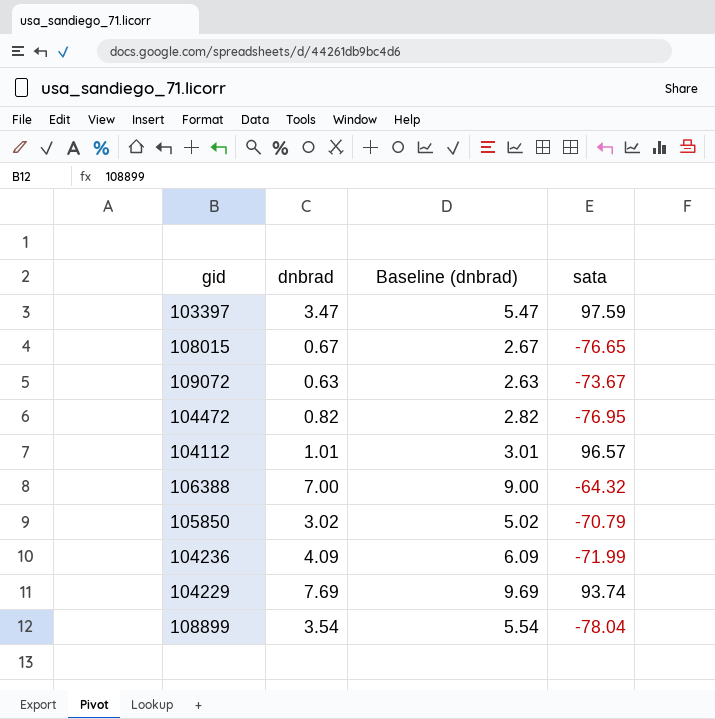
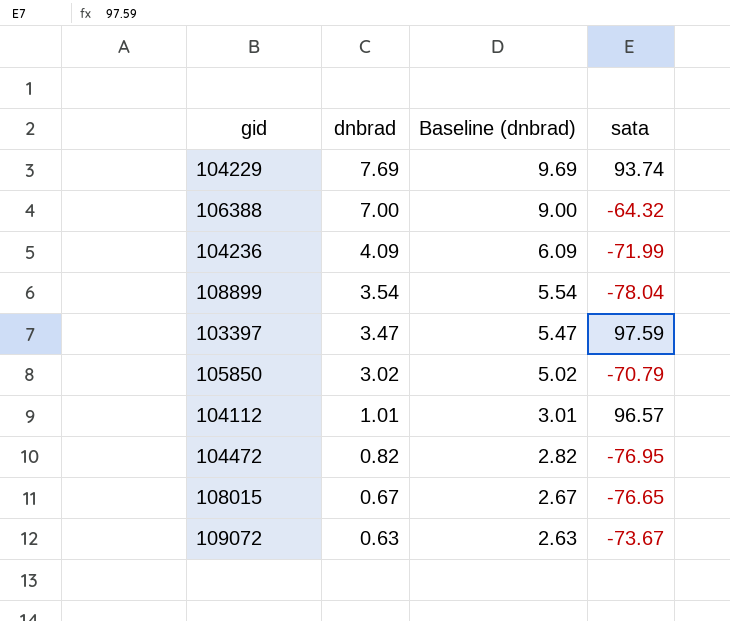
row order: none -> dnbrad descending

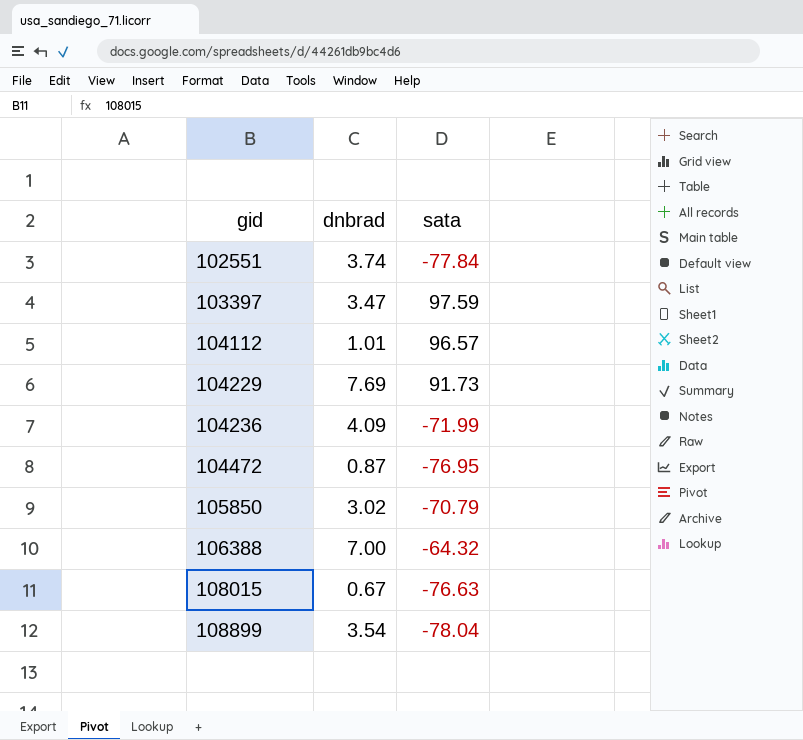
row order: dnbrad descending -> gid ascending
column Baseline (dnbrad) | formula: [dnbrad] + 2 -> none
row 109072: 0.63 | 2.63 | -73.67 -> none
row 102551: none -> 3.74 | -77.84
104229 | sata: 93.74 -> 91.73
104472 | dnbrad: 0.82 -> 0.87
108015 | sata: -76.65 -> -76.63

